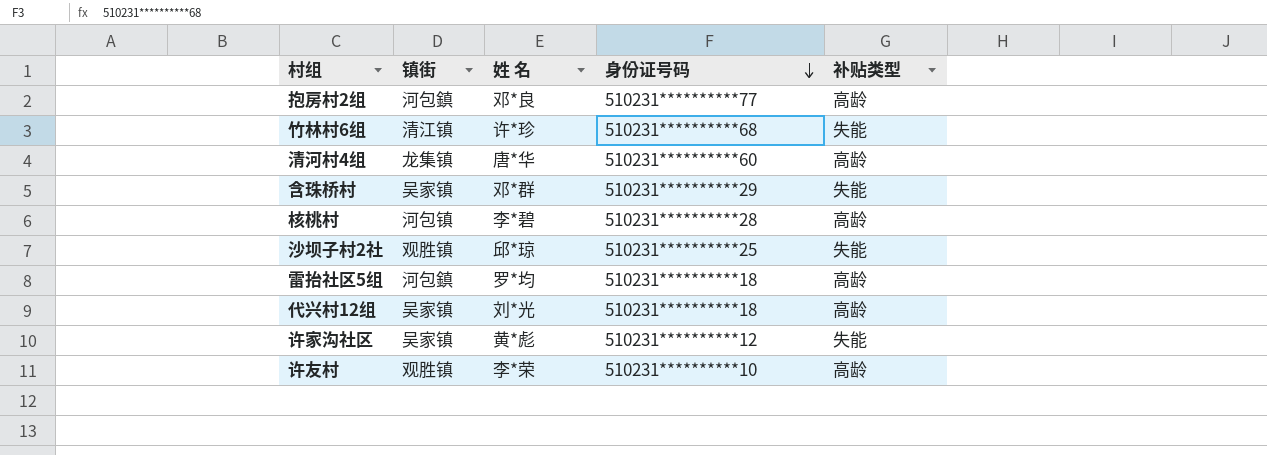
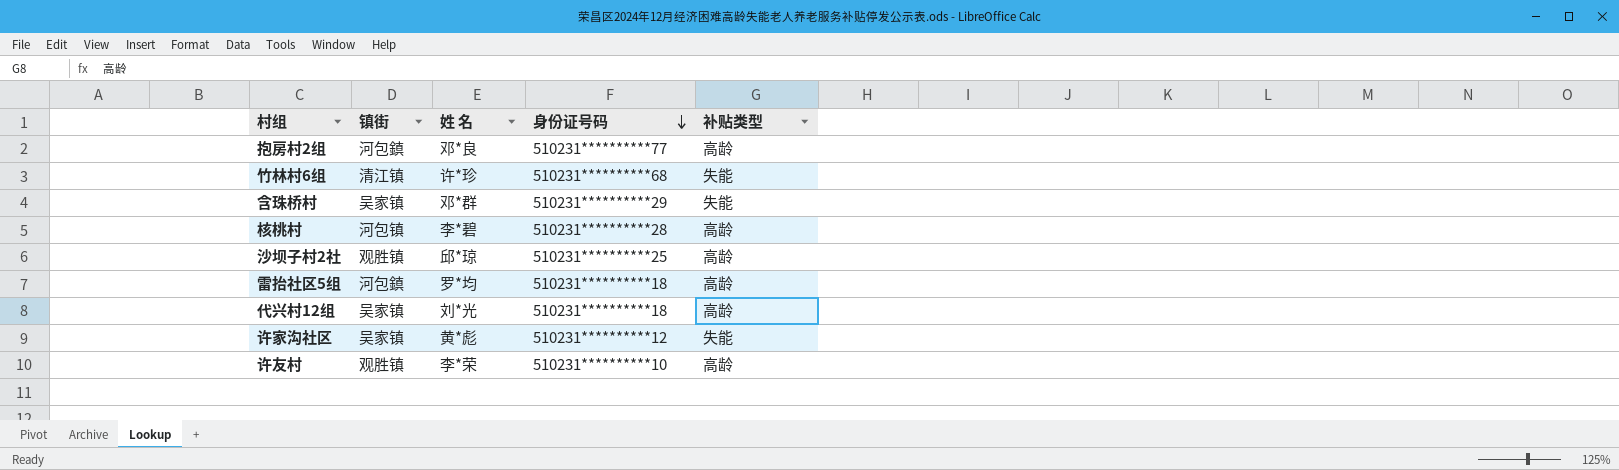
row 清河村4组: 龙集镇 | 唐*华 | 510231**********60 | 高龄 -> none
沙坝子村2社 | 补贴类型: 失能 -> 高龄

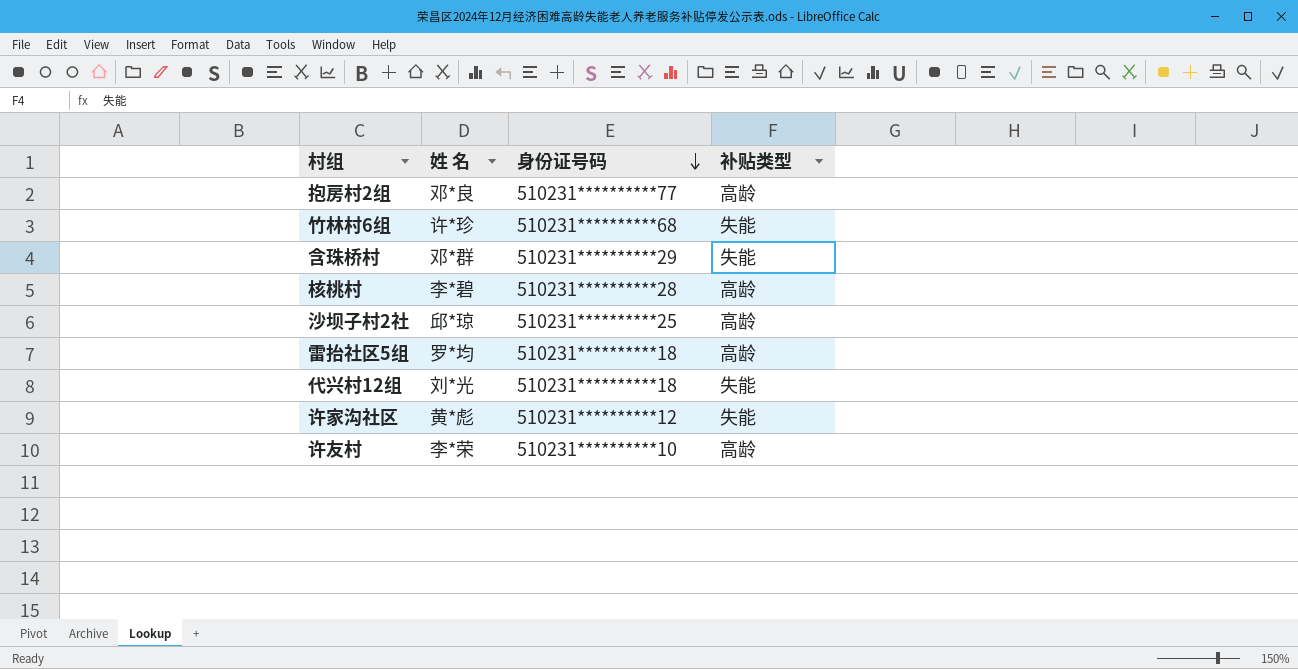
column 镇街 | position: 2 -> none
代兴村12组 | 补贴类型: 高龄 -> 失能

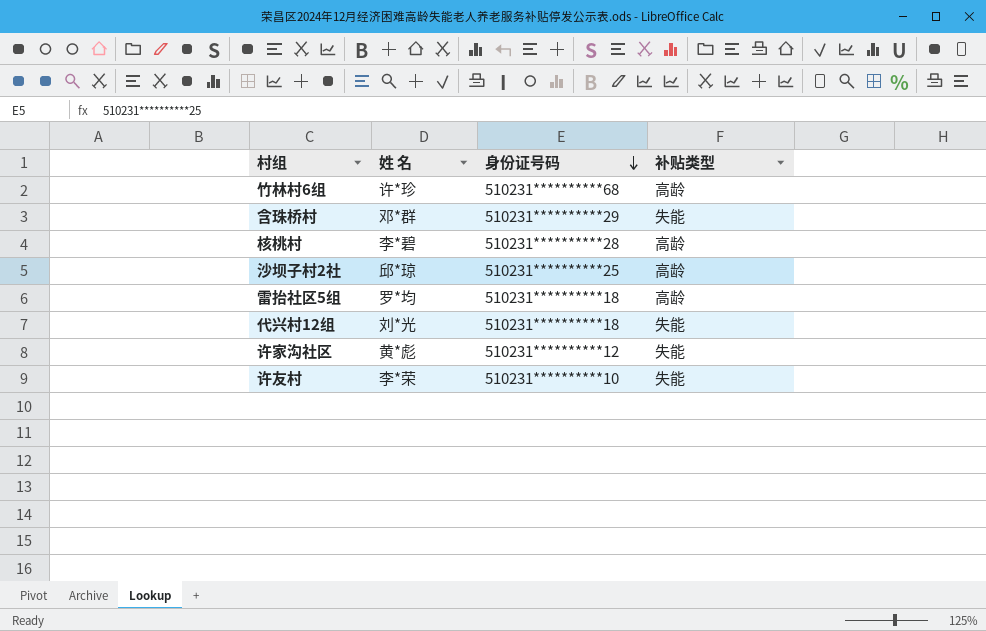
row 抱房村2组: 邓*良 | 510231**********77 | 高龄 -> none
竹林村6组 | 补贴类型: 失能 -> 高龄
许友村 | 补贴类型: 高龄 -> 失能

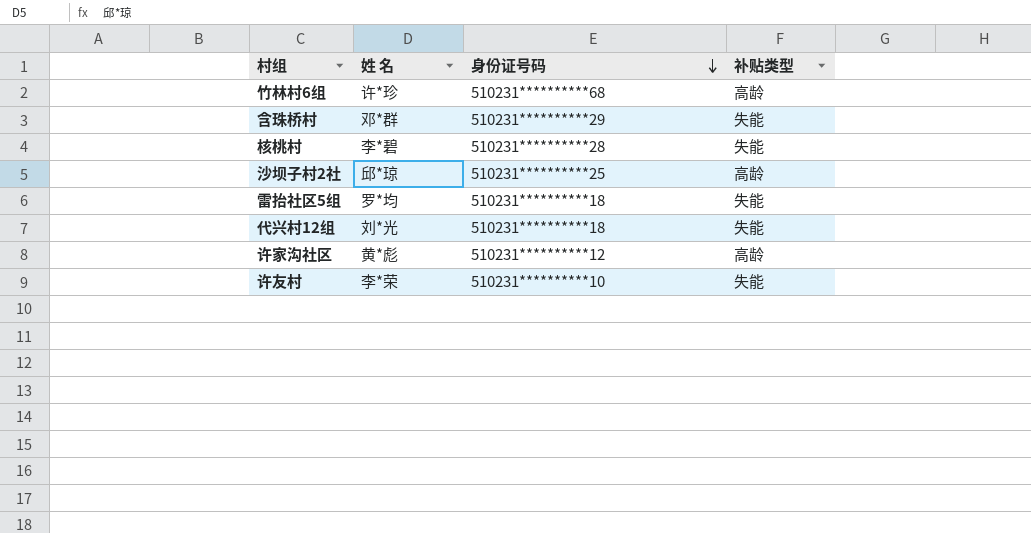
核桃村 | 补贴类型: 高龄 -> 失能
雷抬社区5组 | 补贴类型: 高龄 -> 失能
许家沟社区 | 补贴类型: 失能 -> 高龄

